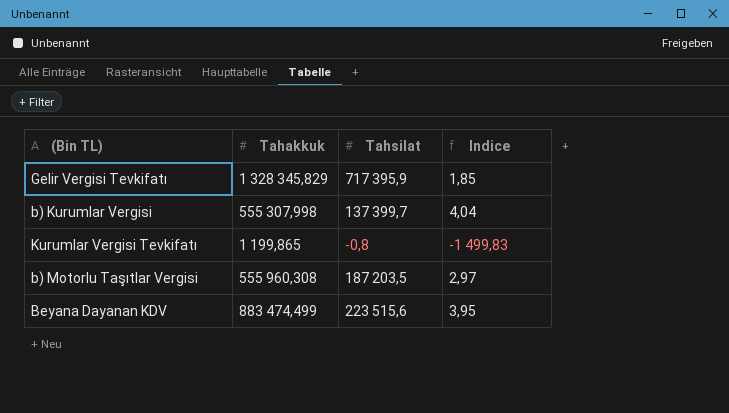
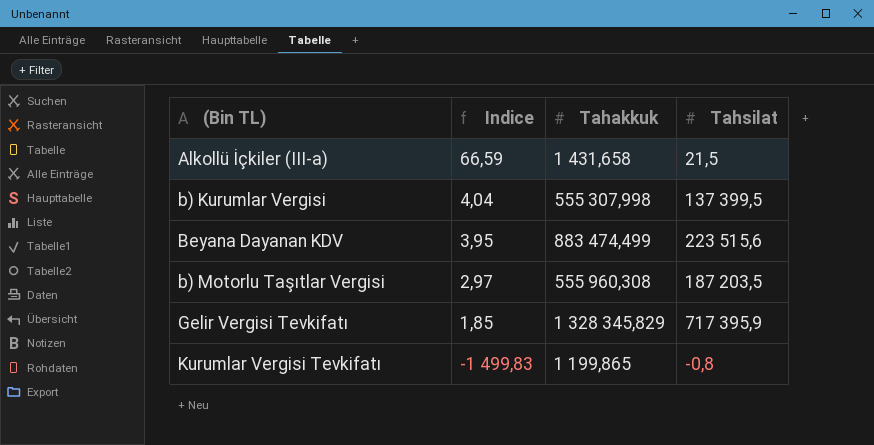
row order: none -> Indice descending
column Indice | position: 4 -> 2
row Alkollü İçkiler (III-a): none -> 66,59 | 1 431,658 | 21,5
b) Kurumlar Vergisi | Tahsilat: 137 399,7 -> 137 399,5

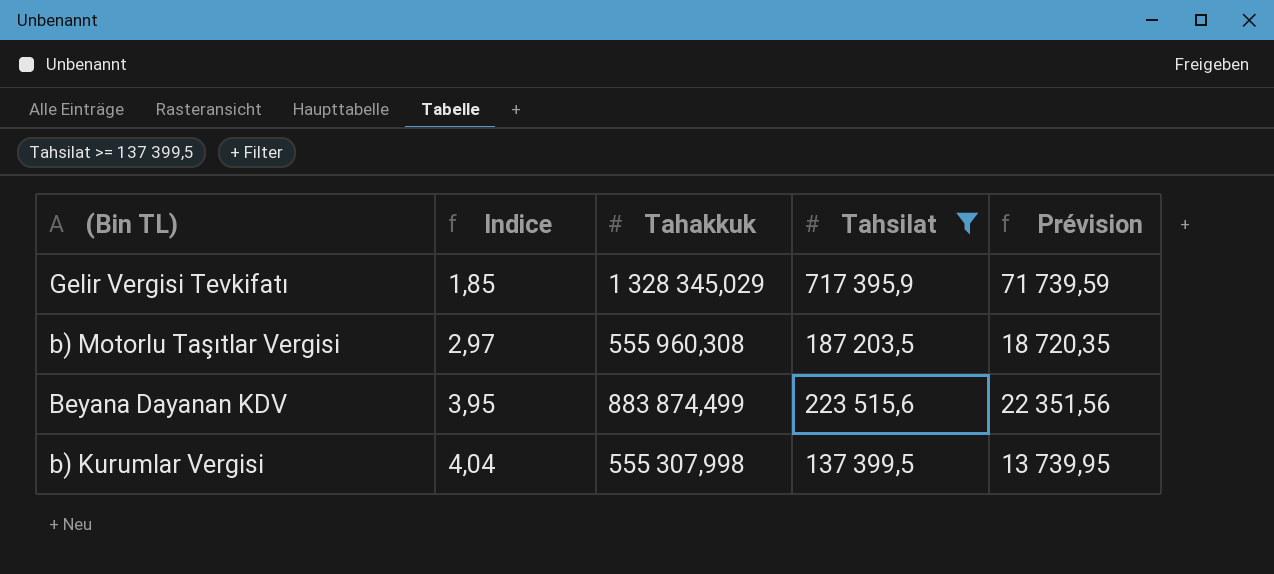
filter: none -> Tahsilat >= 137 399,5
row order: Indice descending -> Indice ascending
column Prévision | formula: none -> [Tahsilat] * 0,1
Gelir Vergisi Tevkifatı | Tahakkuk: 1 328 345,829 -> 1 328 345,029
Beyana Dayanan KDV | Tahakkuk: 883 474,499 -> 883 874,499

